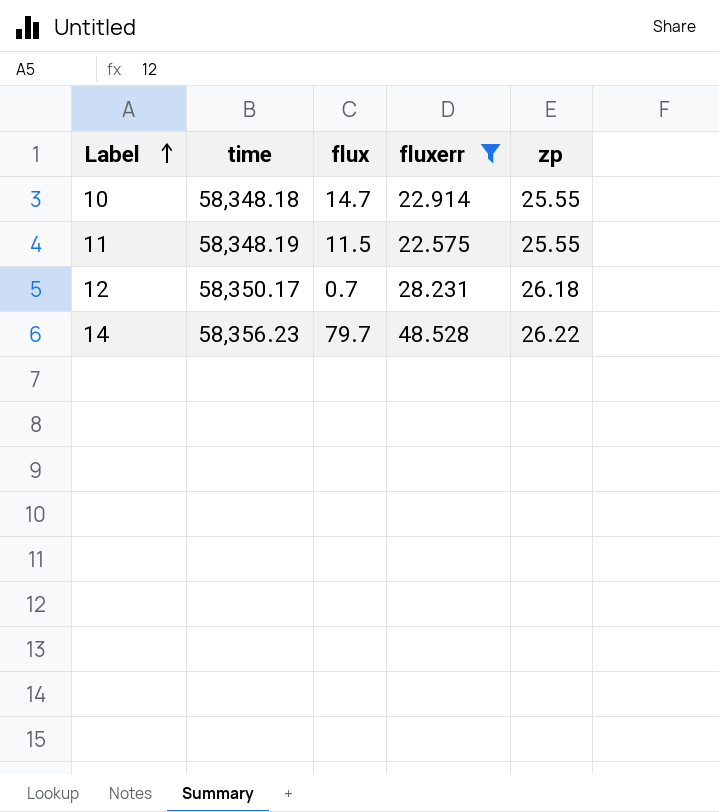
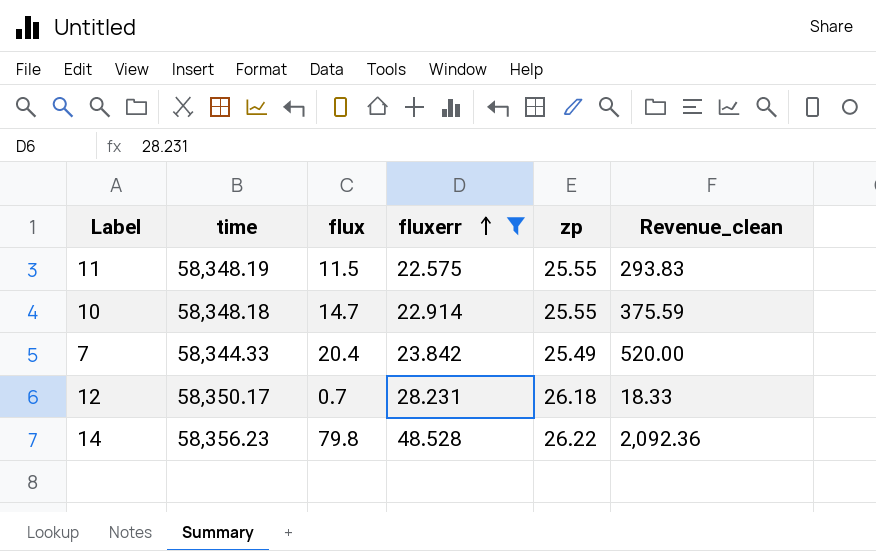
row order: Label ascending -> fluxerr ascending
column Revenue_clean | formula: none -> [flux] * [zp]
row 7: none -> 58,344.33 | 20.4 | 23.842 | 25.49 | 520.00
14 | flux: 79.7 -> 79.8

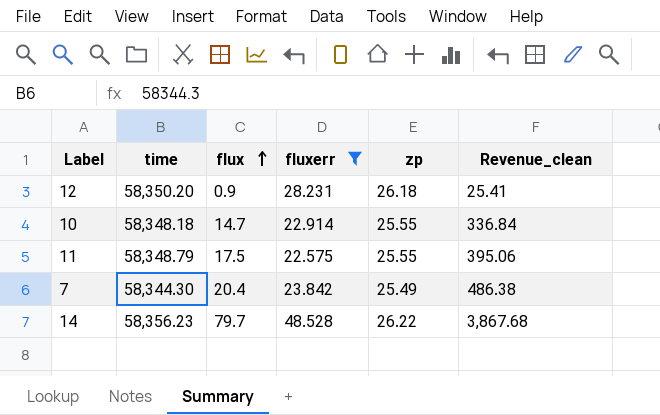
row order: fluxerr ascending -> flux ascending
column Revenue_clean | formula: [flux] * [zp] -> [flux] * [fluxerr]
12 | time: 58,350.17 -> 58,350.20
12 | flux: 0.7 -> 0.9
11 | time: 58,348.19 -> 58,348.79
11 | flux: 11.5 -> 17.5
7 | time: 58,344.33 -> 58,344.30
14 | flux: 79.8 -> 79.7

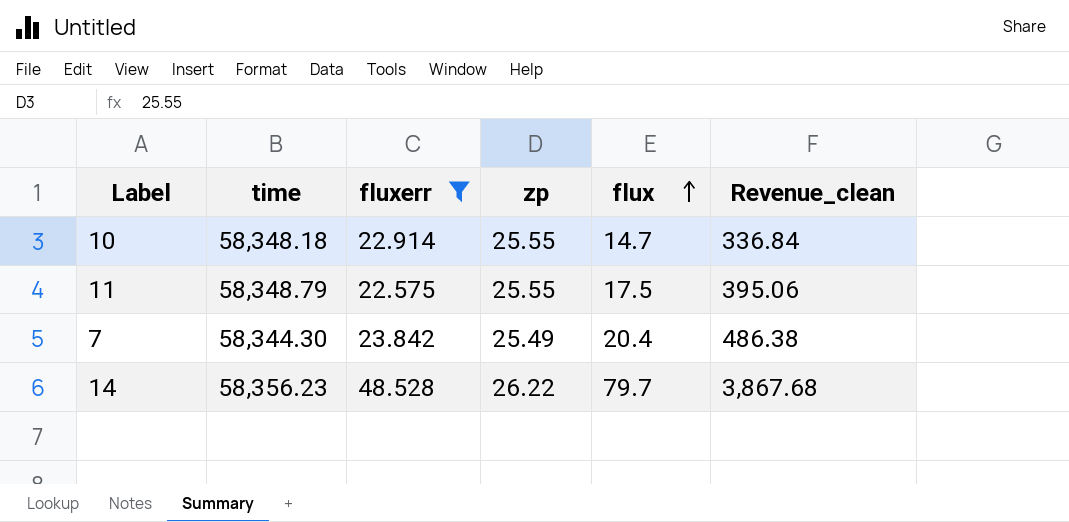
column flux | position: 3 -> 5
row 12: 58,350.20 | 0.9 | 28.231 | 26.18 | 25.41 -> none

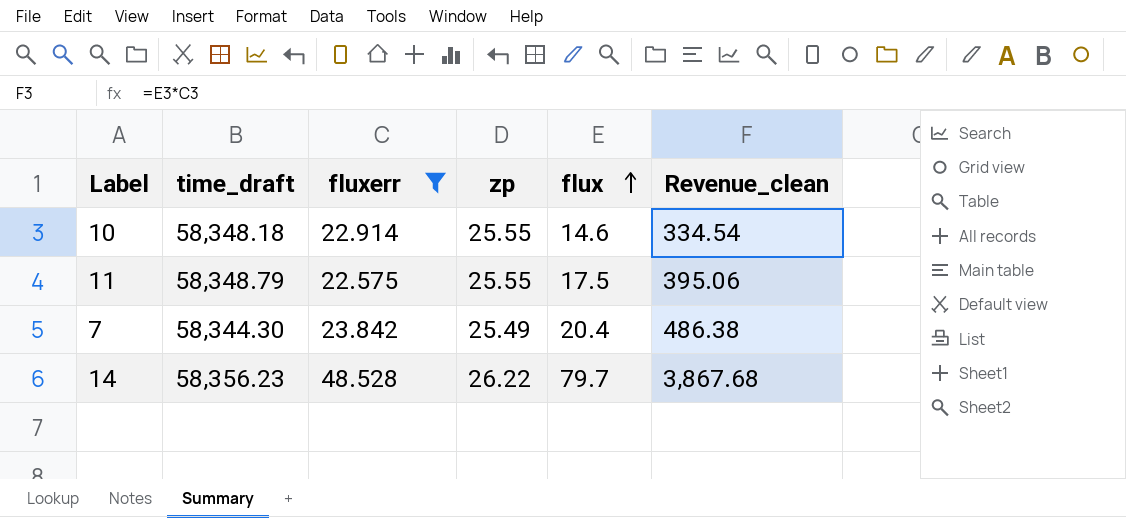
column name: time -> time_draft
10 | flux: 14.7 -> 14.6
10 | Revenue_clean: 336.84 -> 334.54

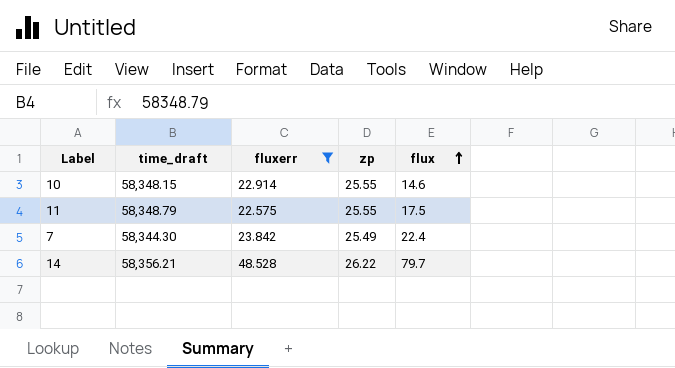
column Revenue_clean | formula: [fluxerr] * [flux] -> none
10 | time_draft: 58,348.18 -> 58,348.15
7 | flux: 20.4 -> 22.4
14 | time_draft: 58,356.23 -> 58,356.21

